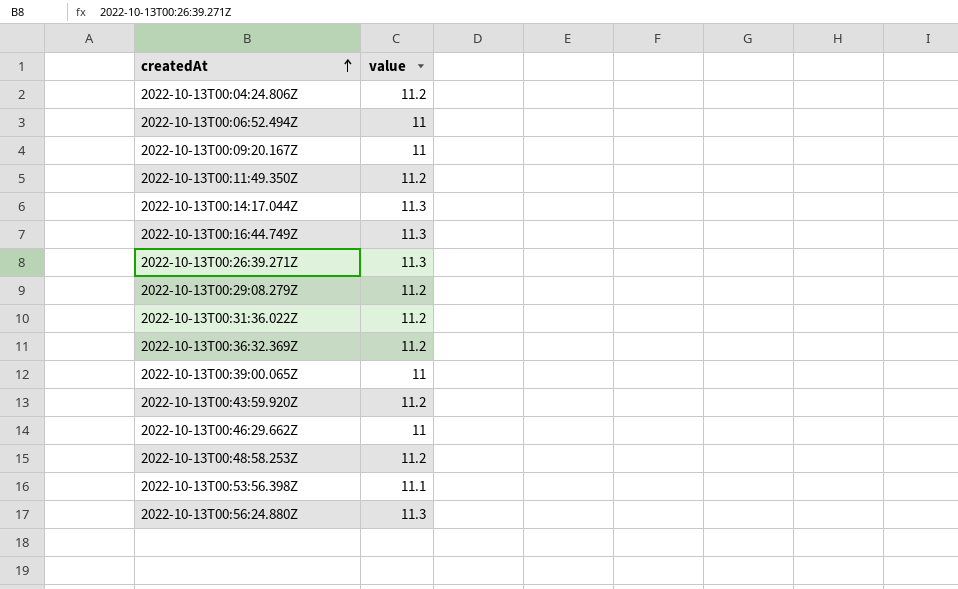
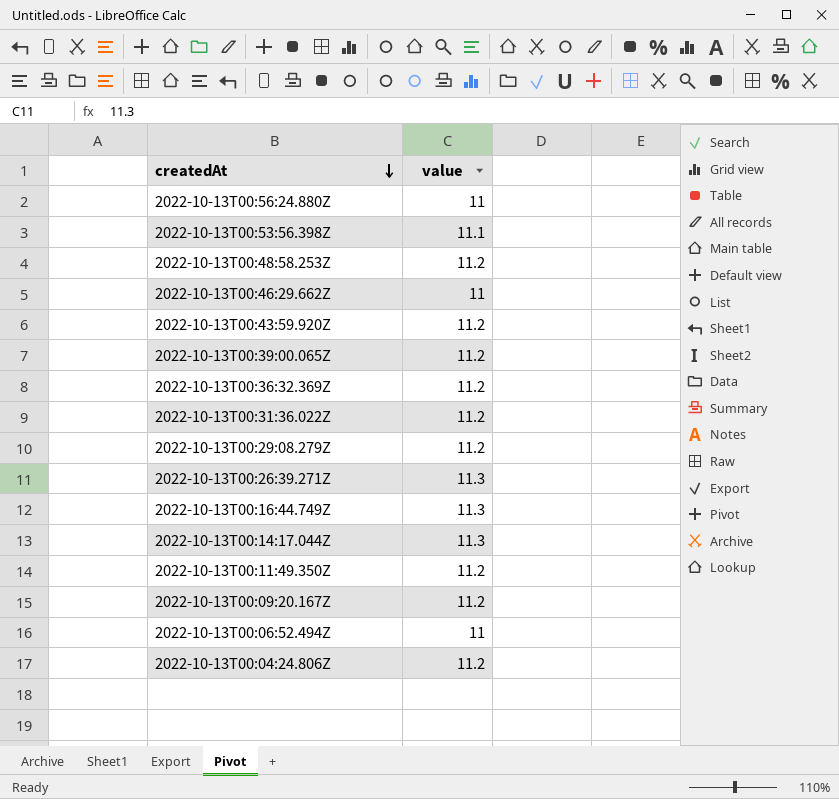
row order: createdAt ascending -> createdAt descending
2022-10-13T00:56:24.880Z | value: 11.3 -> 11
2022-10-13T00:39:00.065Z | value: 11 -> 11.2
2022-10-13T00:09:20.167Z | value: 11 -> 11.2

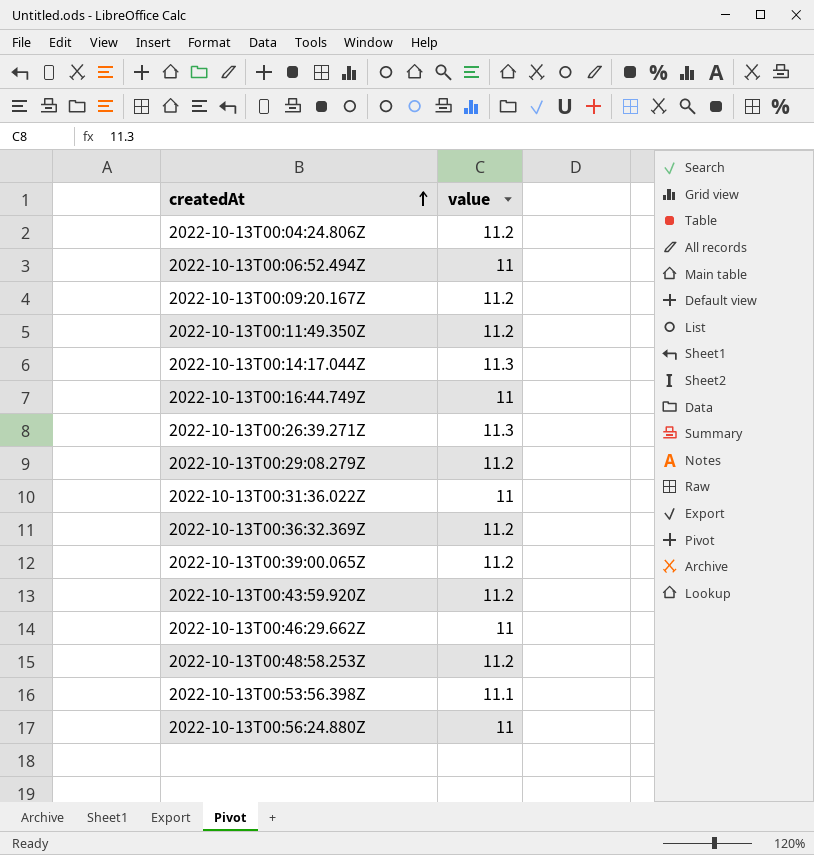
row order: createdAt descending -> createdAt ascending
2022-10-13T00:16:44.749Z | value: 11.3 -> 11
2022-10-13T00:31:36.022Z | value: 11.2 -> 11

